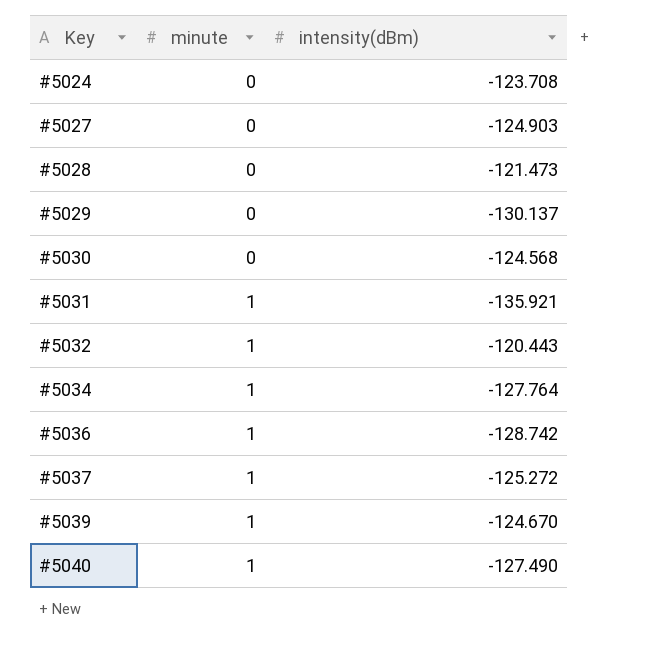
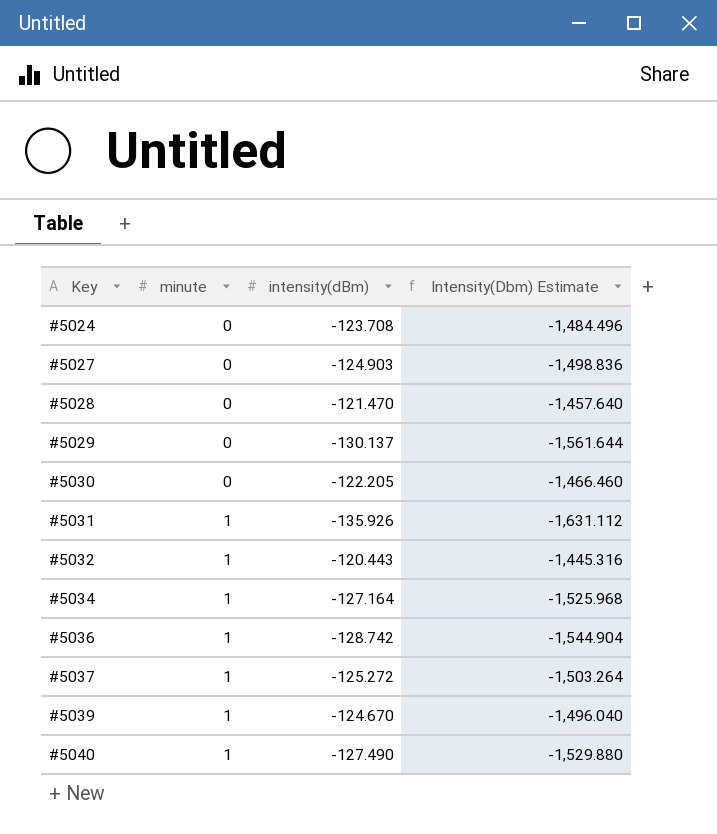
column Intensity(Dbm) Estimate | formula: none -> [intensity(dBm)] * 12
#5028 | intensity(dBm): -121.473 -> -121.470
#5030 | intensity(dBm): -124.568 -> -122.205
#5031 | intensity(dBm): -135.921 -> -135.926
#5034 | intensity(dBm): -127.764 -> -127.164

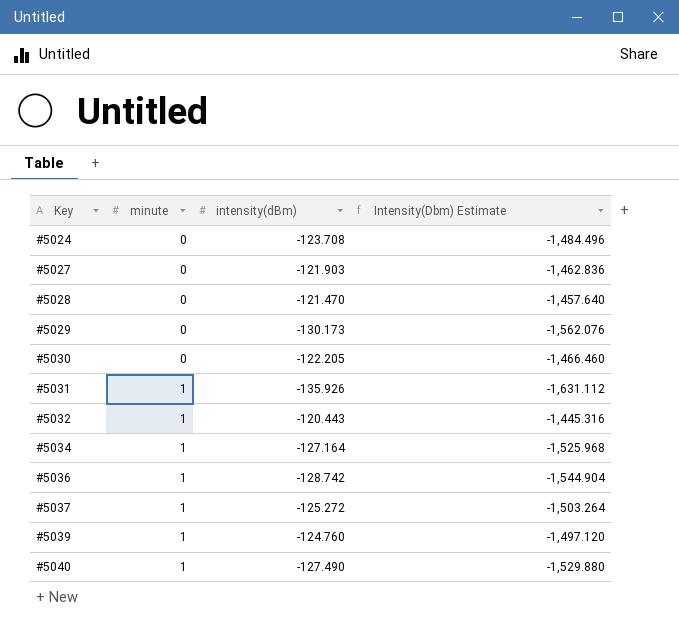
#5027 | intensity(dBm): -124.903 -> -121.903
#5027 | Intensity(Dbm) Estimate: -1,498.836 -> -1,462.836
#5029 | intensity(dBm): -130.137 -> -130.173
#5029 | Intensity(Dbm) Estimate: -1,561.644 -> -1,562.076
#5039 | intensity(dBm): -124.670 -> -124.760
#5039 | Intensity(Dbm) Estimate: -1,496.040 -> -1,497.120

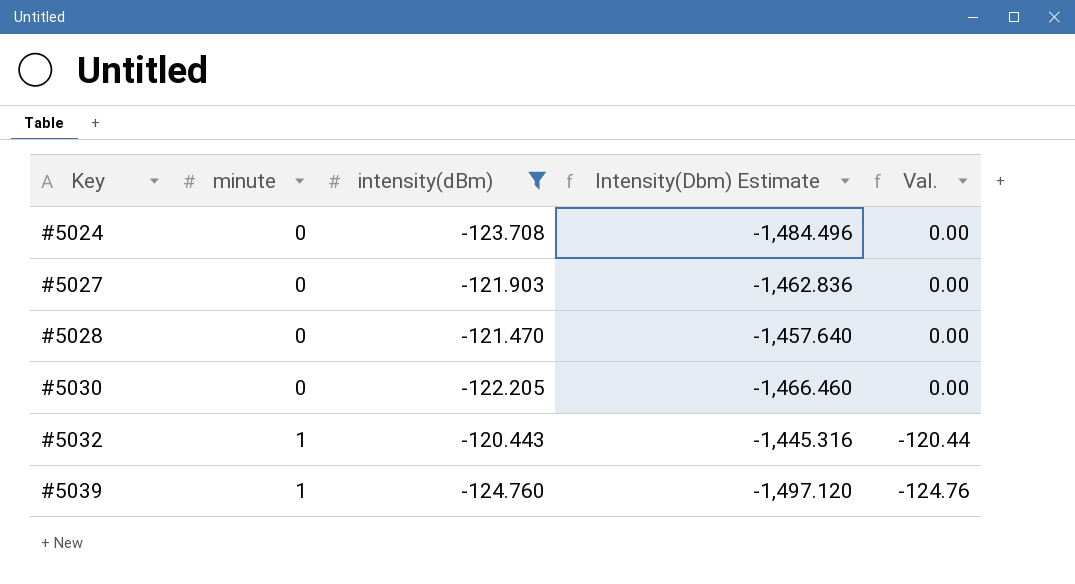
filter: none -> intensity(dBm) >= -124.760
column Val. | formula: none -> [minute] * [intensity(dBm)]

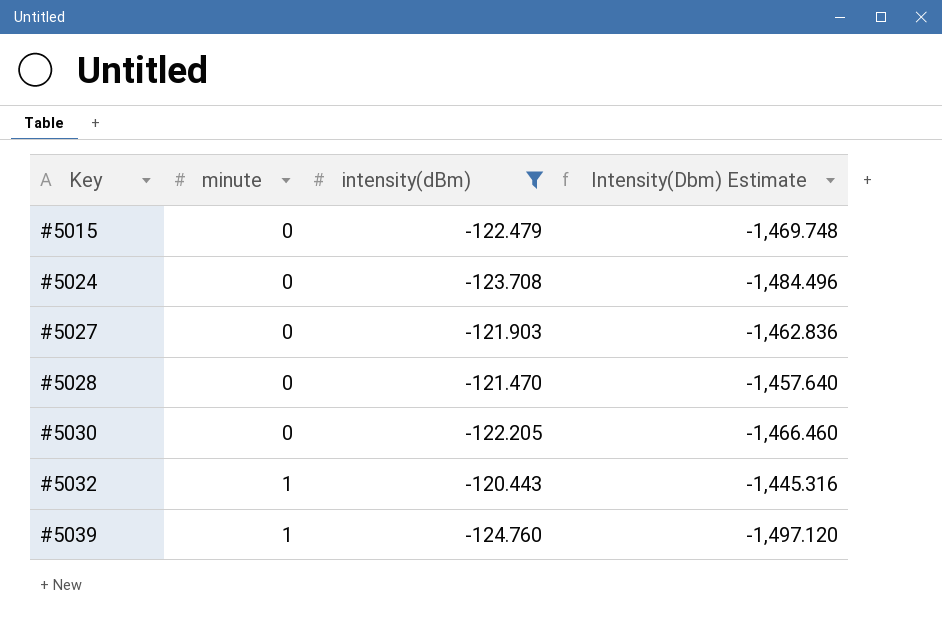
column Val. | formula: [minute] * [intensity(dBm)] -> none
row #5015: none -> 0 | -122.479 | -1,469.748

